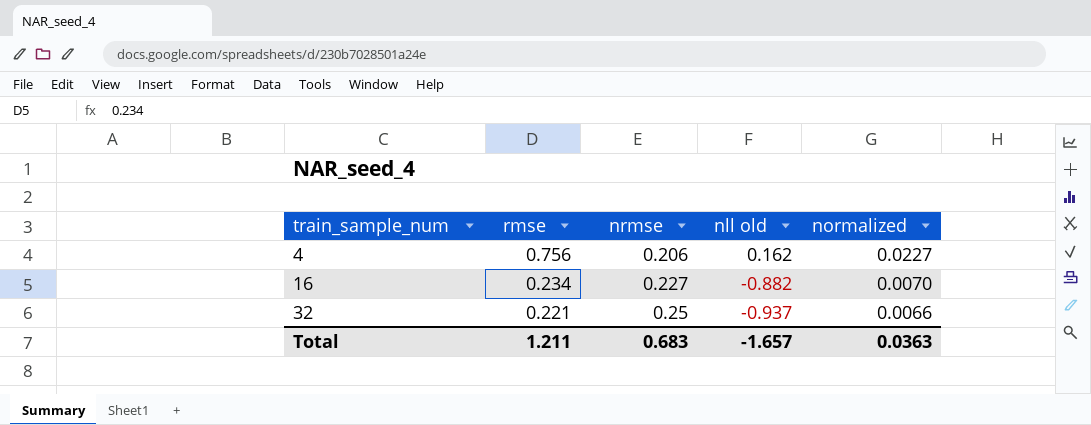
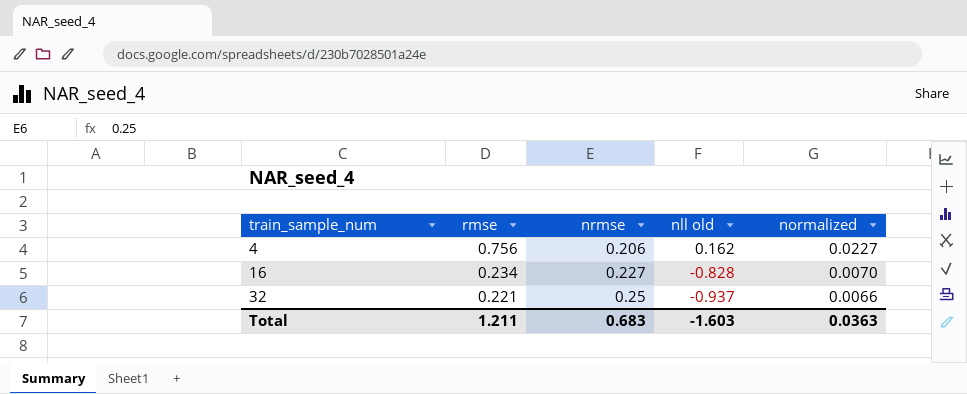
16 | nll old: -0.882 -> -0.828
Total | nll old: -1.657 -> -1.603

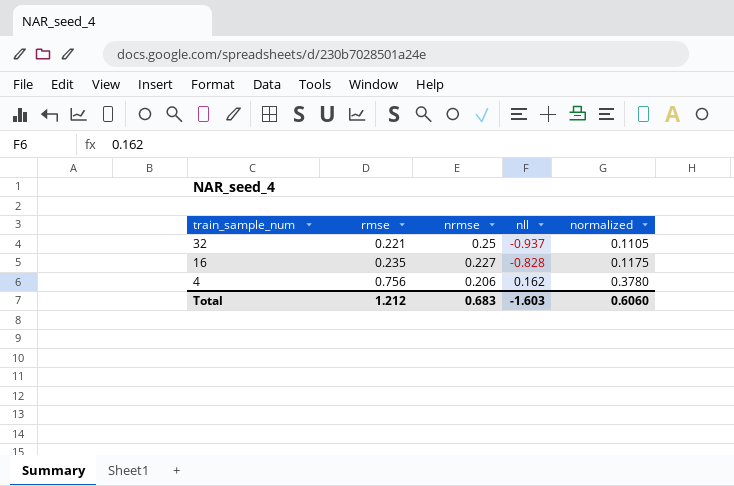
row order: train_sample_num ascending -> train_sample_num descending
column name: nll old -> nll
column normalized | formula: [rmse] * 0.03 -> [rmse] * 0.5
16 | rmse: 0.234 -> 0.235
Total | rmse: 1.211 -> 1.212
Total | normalized: 0.0363 -> 0.6060

